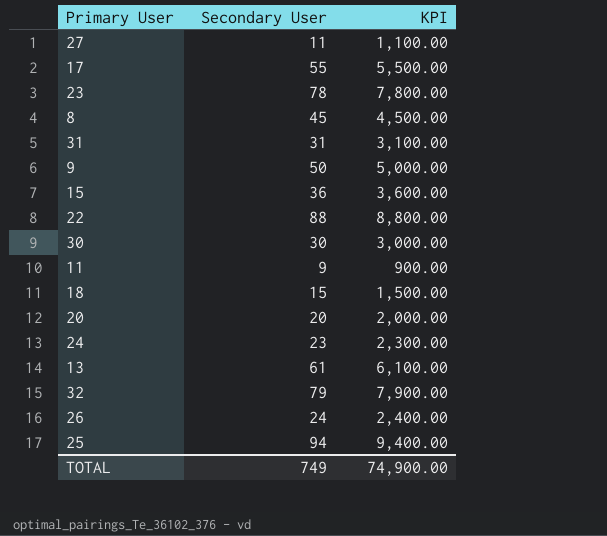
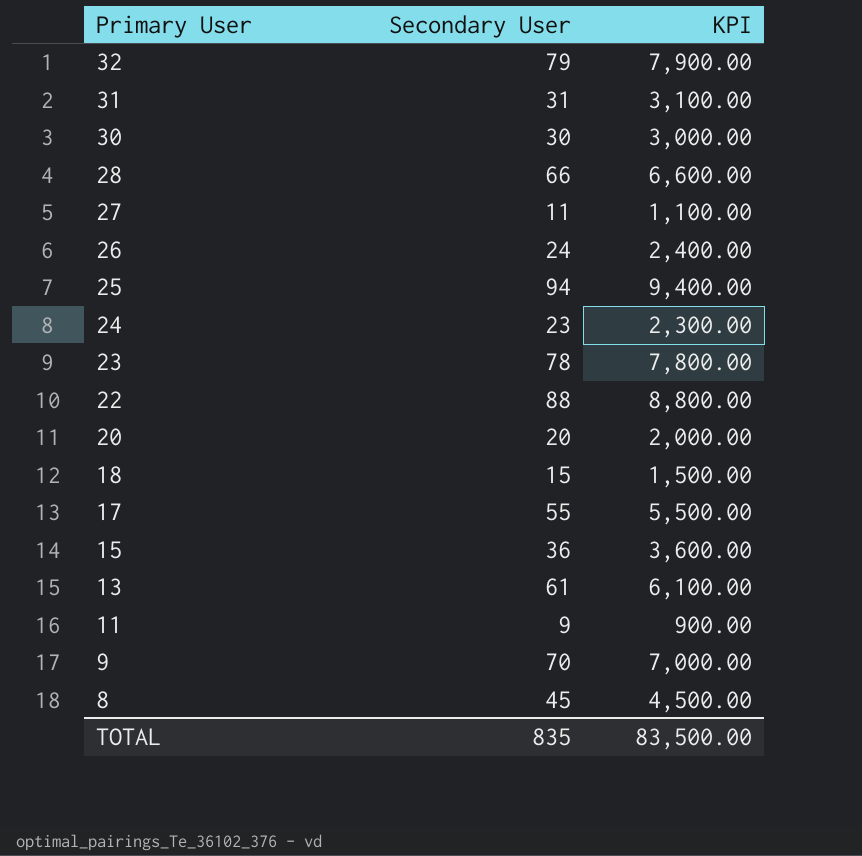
row order: none -> Primary User descending
row 28: none -> 66 | 6,600.00
9 | Secondary User: 50 -> 70
9 | KPI: 5,000.00 -> 7,000.00
TOTAL | Secondary User: 749 -> 835
TOTAL | KPI: 74,900.00 -> 83,500.00

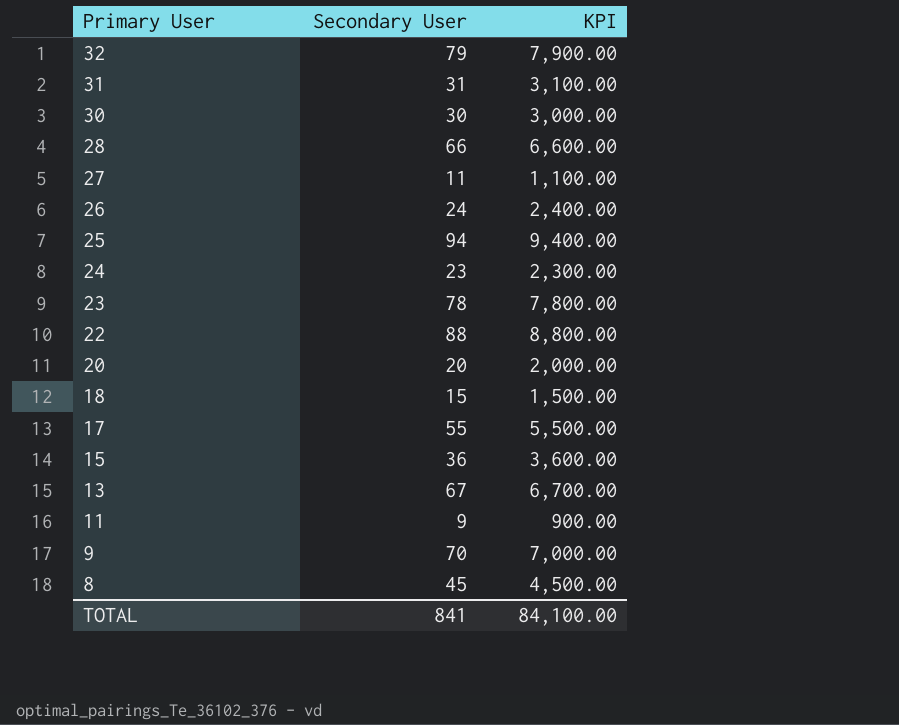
13 | Secondary User: 61 -> 67
13 | KPI: 6,100.00 -> 6,700.00
TOTAL | Secondary User: 835 -> 841
TOTAL | KPI: 83,500.00 -> 84,100.00

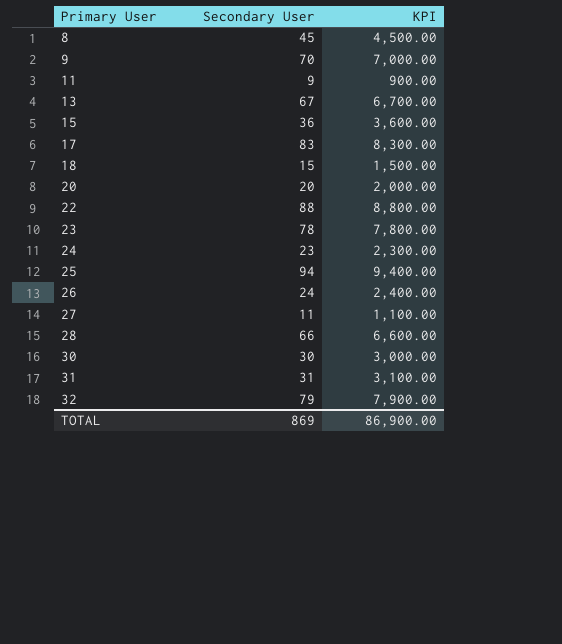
row order: Primary User descending -> Primary User ascending
17 | Secondary User: 55 -> 83
17 | KPI: 5,500.00 -> 8,300.00
TOTAL | Secondary User: 841 -> 869
TOTAL | KPI: 84,100.00 -> 86,900.00

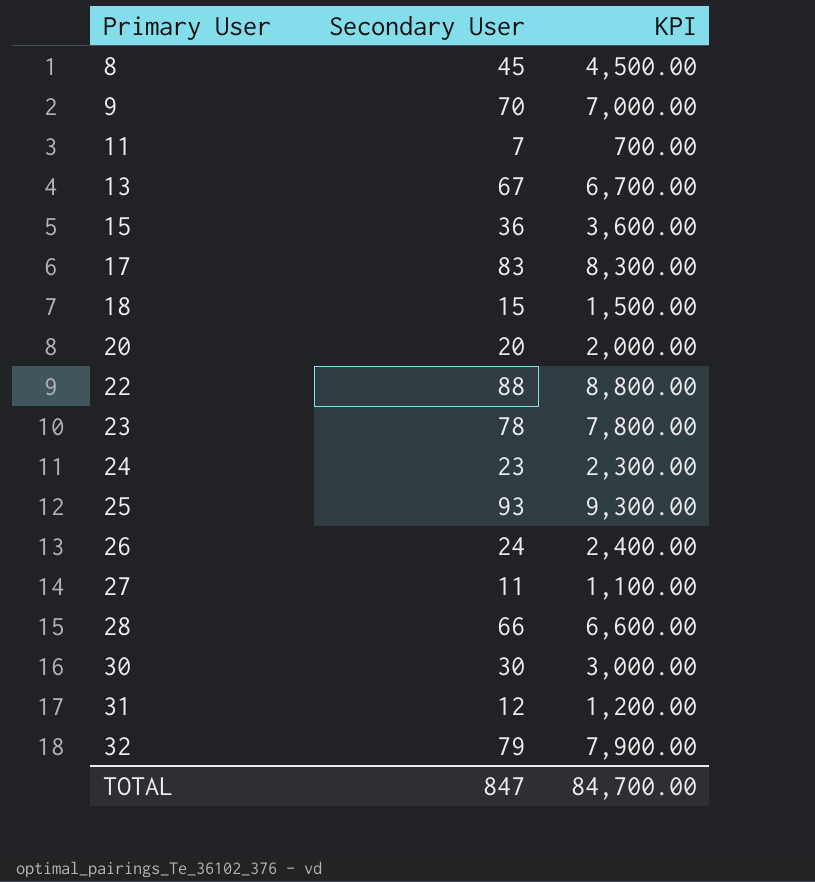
11 | Secondary User: 9 -> 7
11 | KPI: 900.00 -> 700.00
25 | Secondary User: 94 -> 93
25 | KPI: 9,400.00 -> 9,300.00
31 | Secondary User: 31 -> 12
31 | KPI: 3,100.00 -> 1,200.00
TOTAL | Secondary User: 869 -> 847
TOTAL | KPI: 86,900.00 -> 84,700.00

